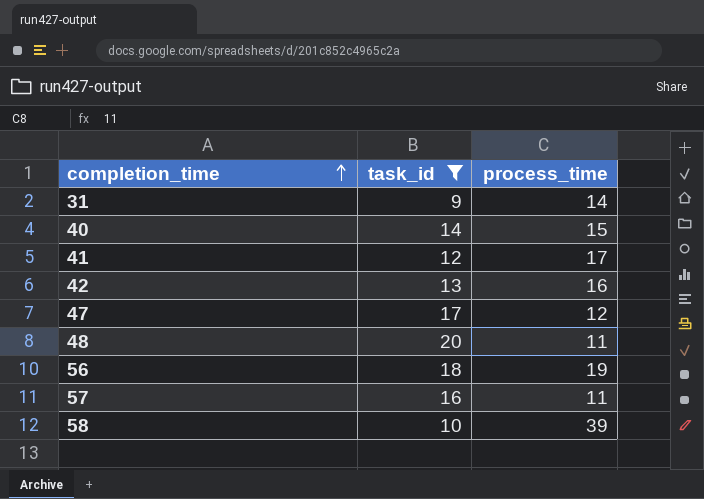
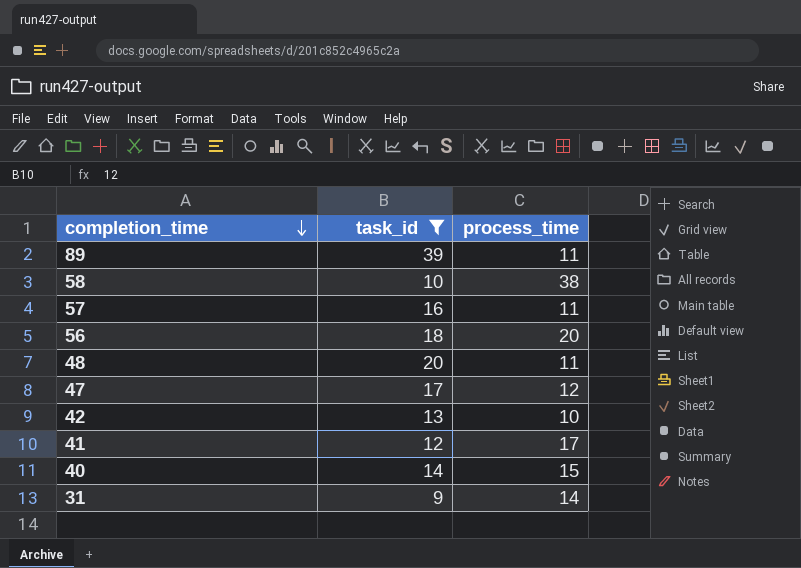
row order: completion_time ascending -> completion_time descending
row 89: none -> 39 | 11
58 | process_time: 39 -> 38
56 | process_time: 19 -> 20
42 | process_time: 16 -> 10

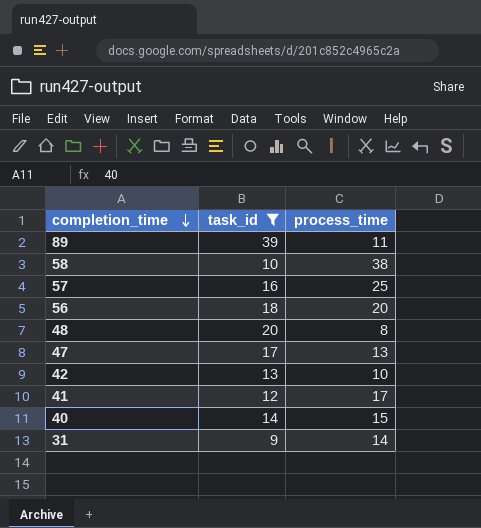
57 | process_time: 11 -> 25
48 | process_time: 11 -> 8
47 | process_time: 12 -> 13

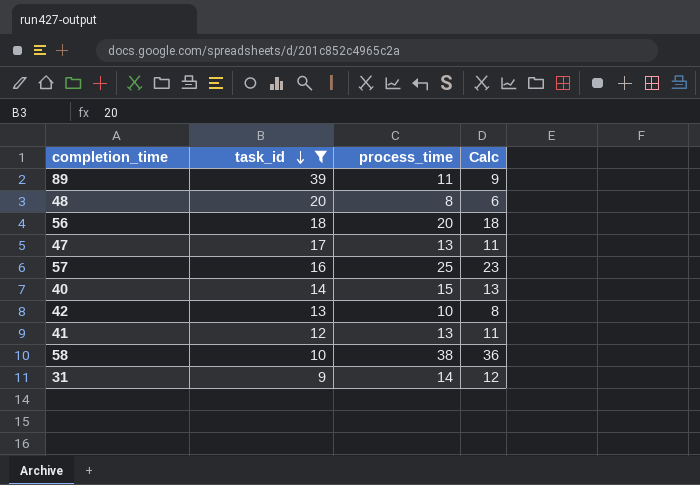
row order: completion_time descending -> task_id descending
column Calc | formula: none -> [process_time] - 2
41 | process_time: 17 -> 13

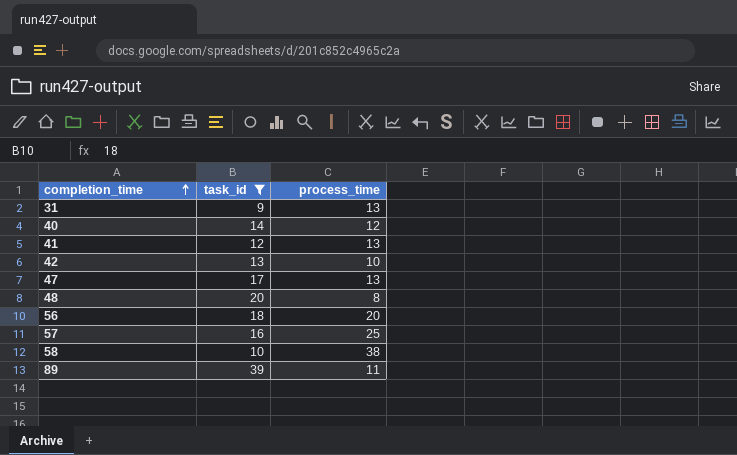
row order: task_id descending -> completion_time ascending
column Calc | formula: [process_time] - 2 -> none
31 | process_time: 14 -> 13
40 | process_time: 15 -> 12

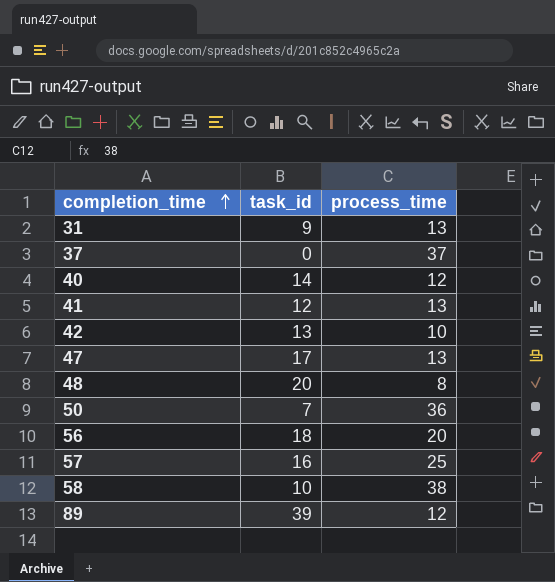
filter: task_id >= 9 -> none
89 | process_time: 11 -> 12

